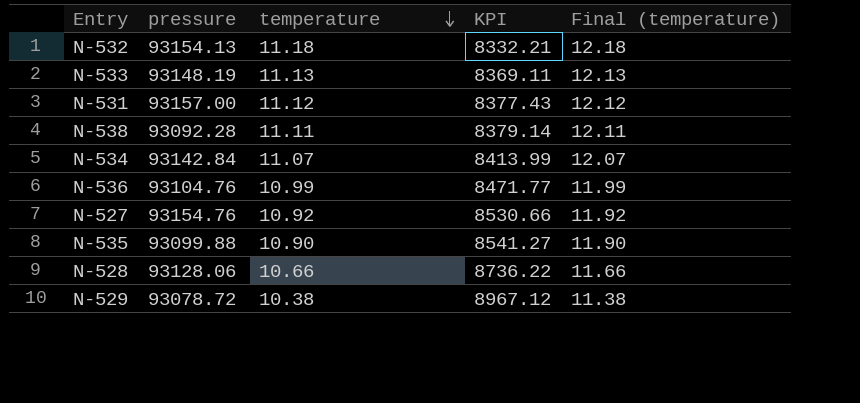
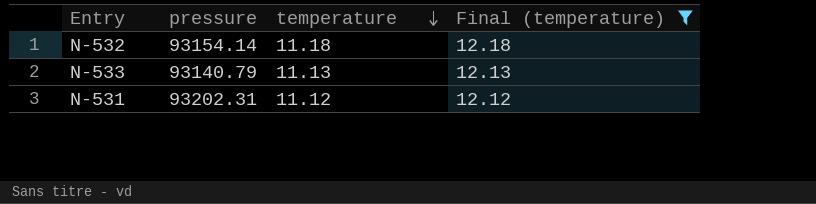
filter: none -> Final (temperature) >= 12.12
column KPI | formula: [pressure] / [temperature] -> none
N-532 | pressure: 93154.13 -> 93154.14
N-533 | pressure: 93148.19 -> 93140.79
N-531 | pressure: 93157.00 -> 93202.31

